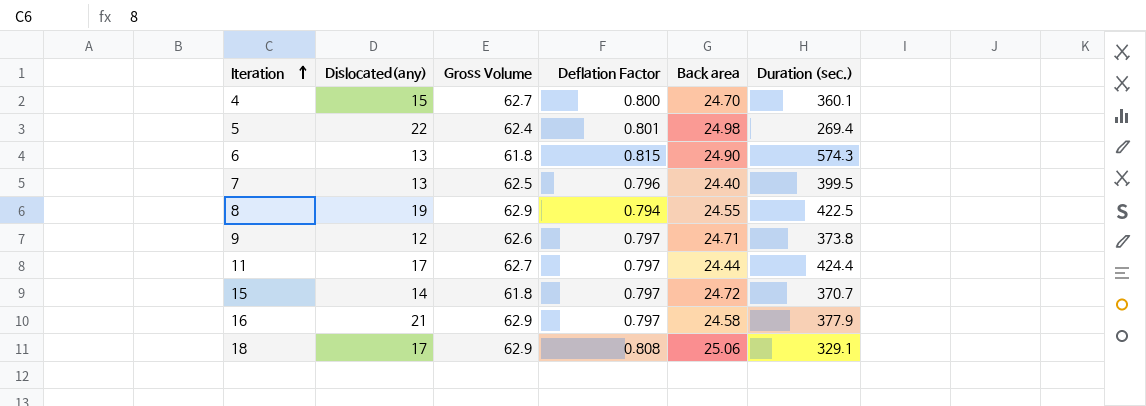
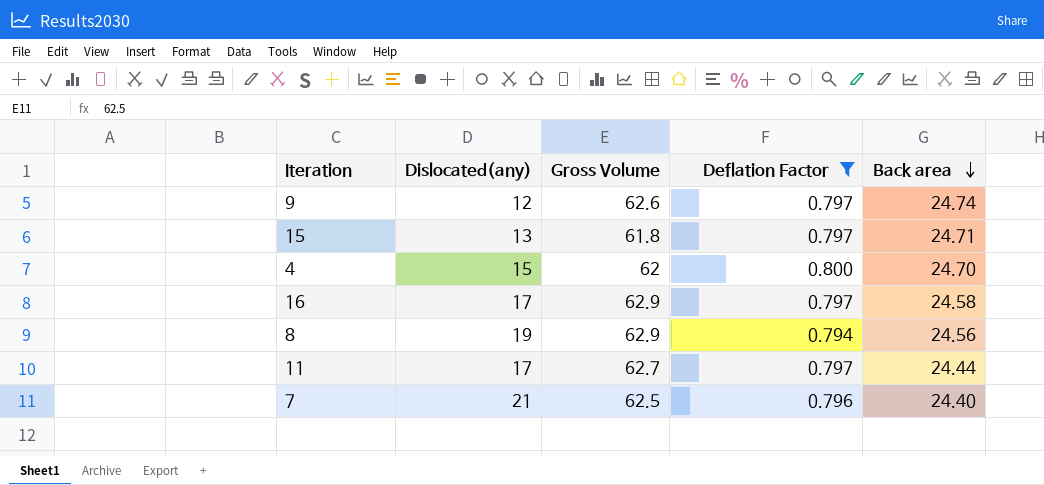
filter: none -> Deflation Factor <= 0.800
row order: Iteration ascending -> Back area descending
column Duration (sec.) | position: 6 -> none
9 | Back area: 24.71 -> 24.74
15 | Dislocated(any): 14 -> 13
15 | Back area: 24.72 -> 24.71
4 | Gross Volume: 62.7 -> 62
16 | Dislocated(any): 21 -> 17
8 | Back area: 24.55 -> 24.56
7 | Dislocated(any): 13 -> 21

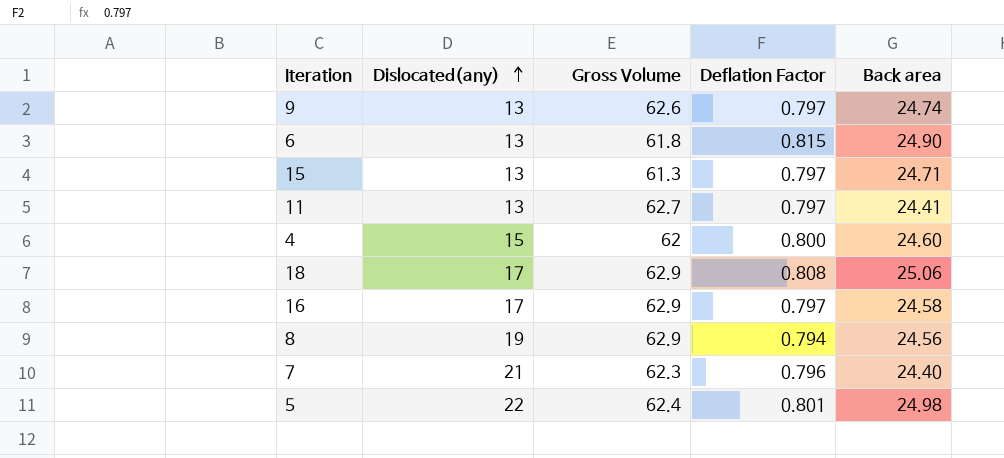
filter: Deflation Factor <= 0.800 -> none
row order: Back area descending -> Dislocated(any) ascending
9 | Dislocated(any): 12 -> 13
15 | Gross Volume: 61.8 -> 61.3
11 | Dislocated(any): 17 -> 13
11 | Back area: 24.44 -> 24.41
4 | Back area: 24.70 -> 24.60
7 | Gross Volume: 62.5 -> 62.3

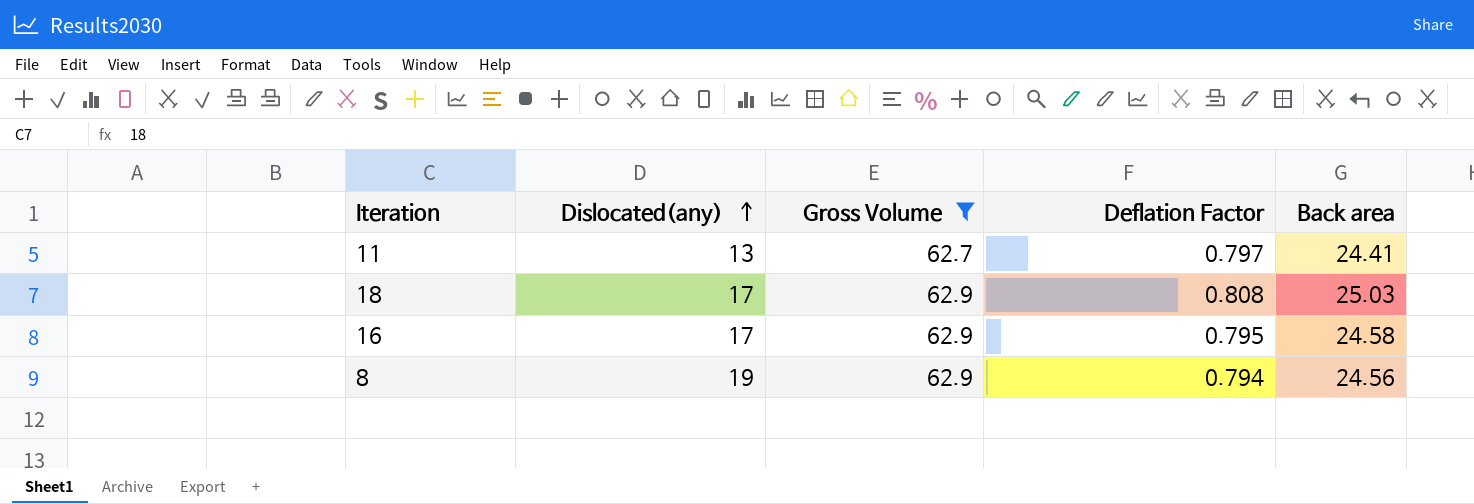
filter: none -> Gross Volume >= 62.7
18 | Back area: 25.06 -> 25.03
16 | Deflation Factor: 0.797 -> 0.795

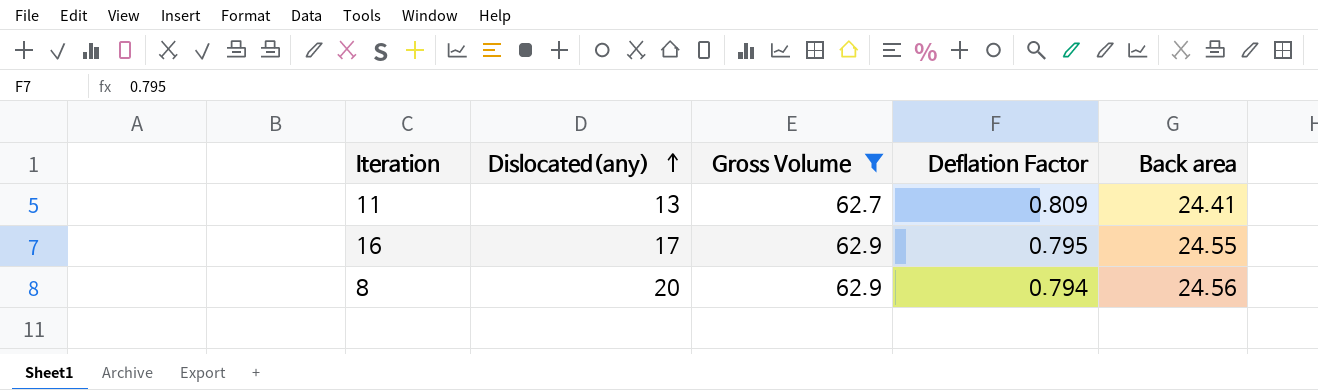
row 18: 17 | 62.9 | 0.808 | 25.03 -> none
11 | Deflation Factor: 0.797 -> 0.809
16 | Back area: 24.58 -> 24.55
8 | Dislocated(any): 19 -> 20

